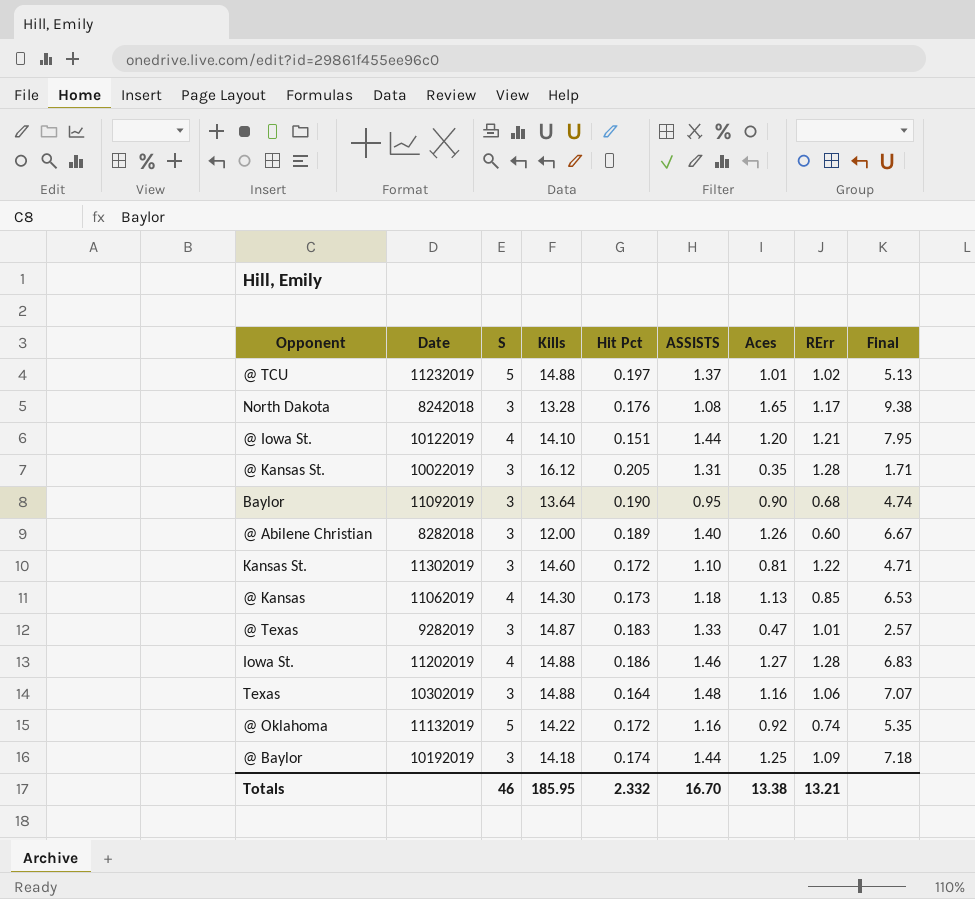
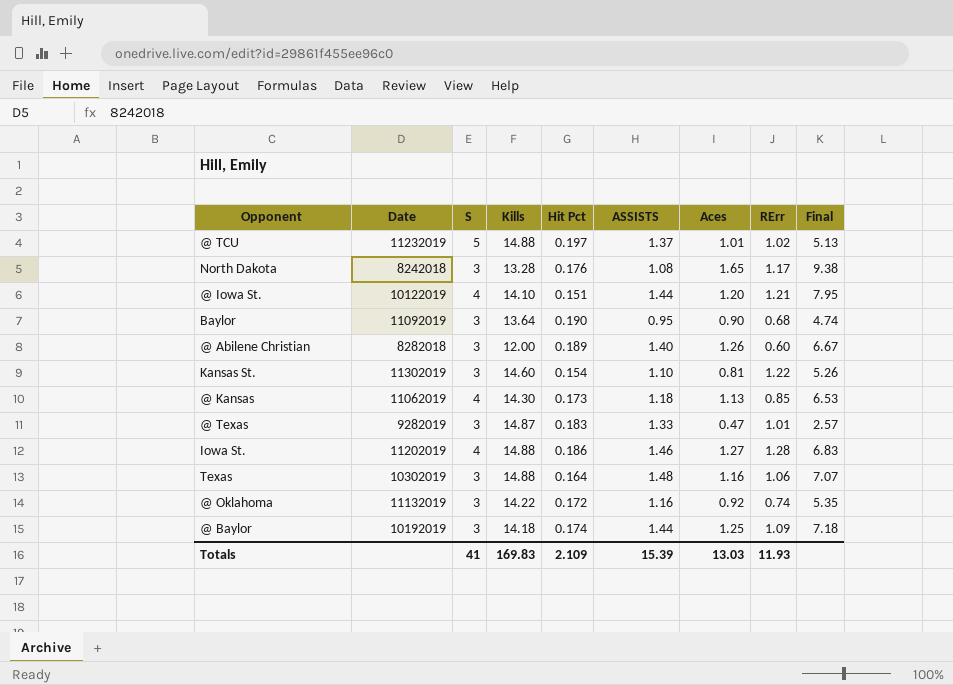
row @ Kansas St.: 10022019 | 3 | 16.12 | 0.205 | 1.31 | 0.35 | 1.28 | 1.71 -> none
Kansas St. | Hit Pct: 0.172 -> 0.154
Kansas St. | Final: 4.71 -> 5.26
@ Oklahoma | S: 5 -> 3
Totals | S: 46 -> 41
Totals | Kills: 185.95 -> 169.83
Totals | Hit Pct: 2.332 -> 2.109
Totals | ASSISTS: 16.70 -> 15.39
Totals | Aces: 13.38 -> 13.03
Totals | RErr: 13.21 -> 11.93

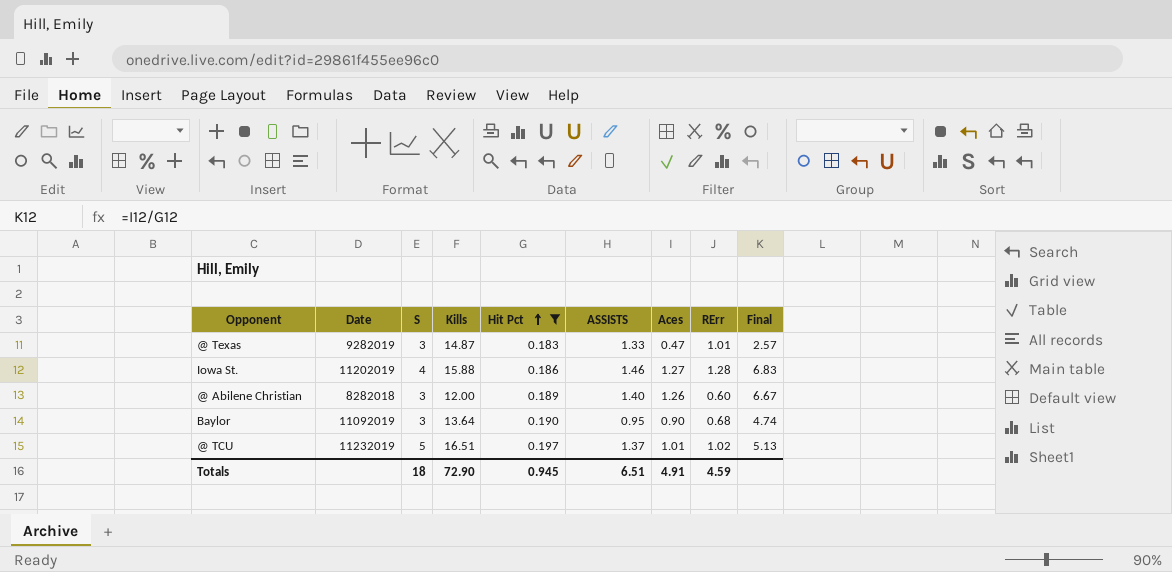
filter: none -> Hit Pct >= 0.183
row order: none -> Hit Pct ascending
Iowa St. | Kills: 14.88 -> 15.88
@ TCU | Kills: 14.88 -> 16.51
Totals | S: 41 -> 18
Totals | Kills: 169.83 -> 72.90
Totals | Hit Pct: 2.109 -> 0.945
Totals | ASSISTS: 15.39 -> 6.51
Totals | Aces: 13.03 -> 4.91
Totals | RErr: 11.93 -> 4.59

